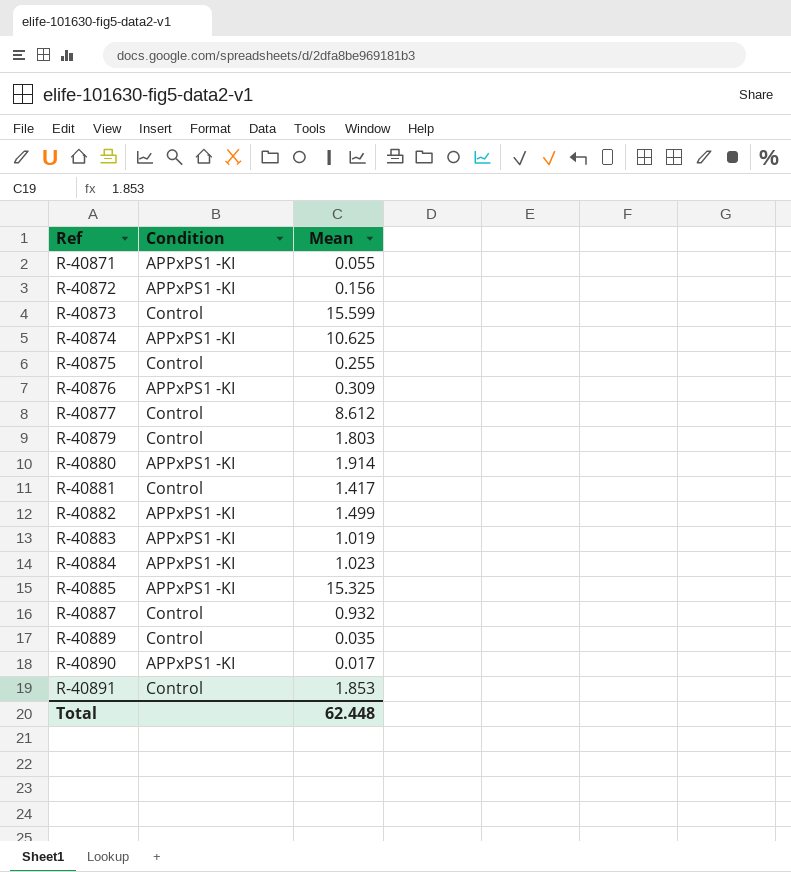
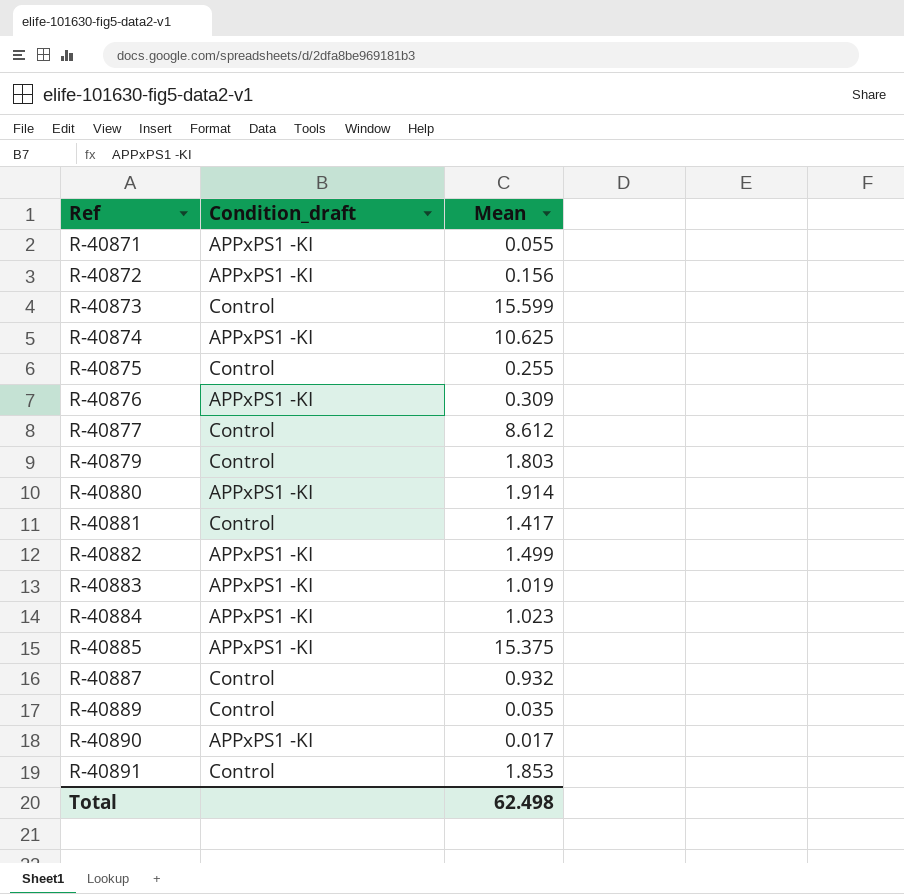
column name: Condition -> Condition_draft
R-40885 | Mean: 15.325 -> 15.375
Total | Mean: 62.448 -> 62.498

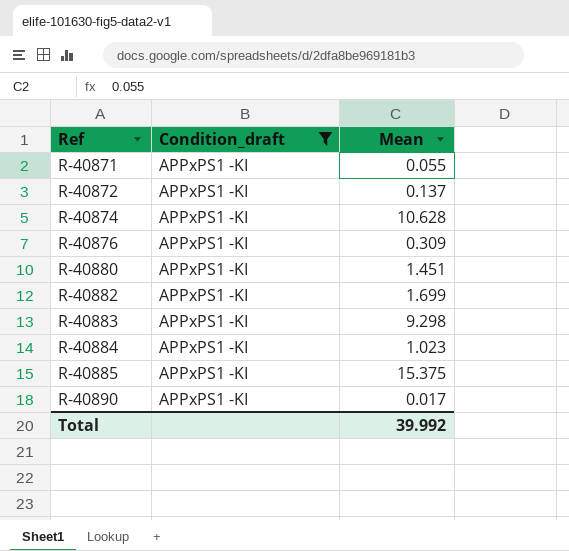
filter: none -> Condition_draft = APPxPS1 -KI
R-40872 | Mean: 0.156 -> 0.137
R-40874 | Mean: 10.625 -> 10.628
R-40880 | Mean: 1.914 -> 1.451
R-40882 | Mean: 1.499 -> 1.699
R-40883 | Mean: 1.019 -> 9.298
Total | Mean: 62.498 -> 39.992

